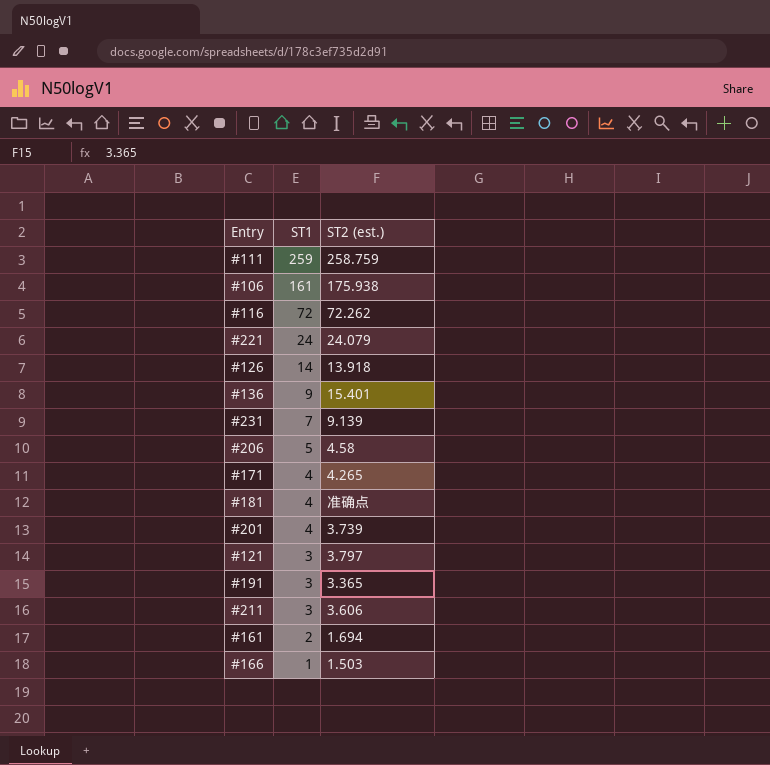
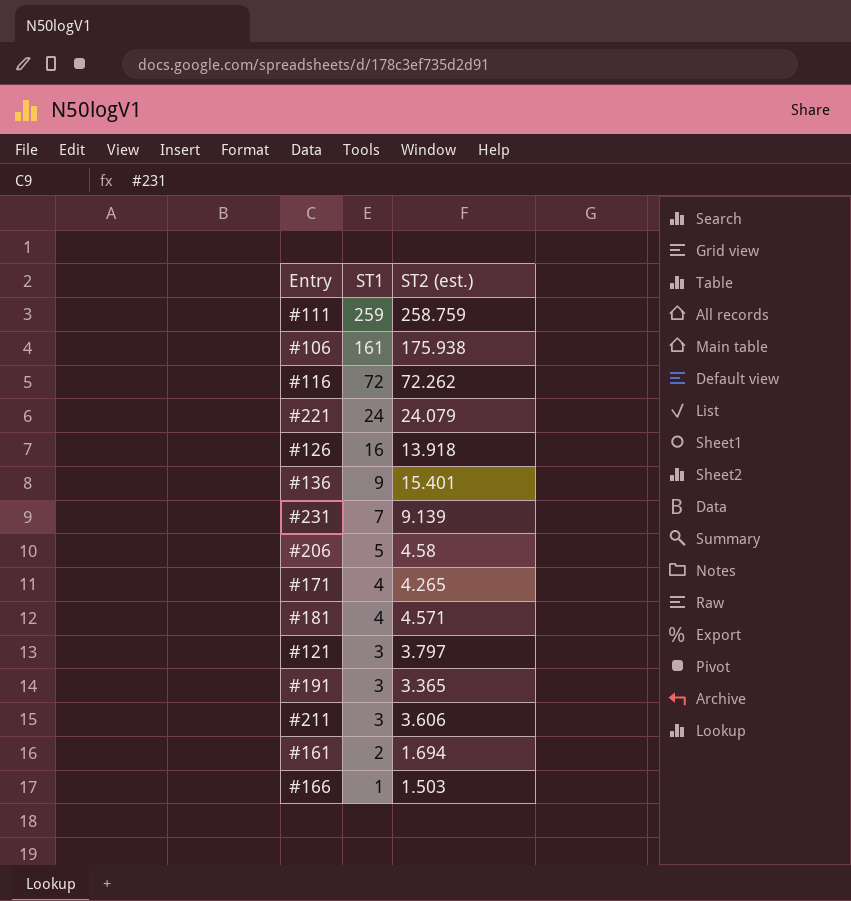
row #201: 4 | 3.739 -> none
#126 | ST1: 14 -> 16
#181 | ST2 (est.): 准确点 -> 4.571

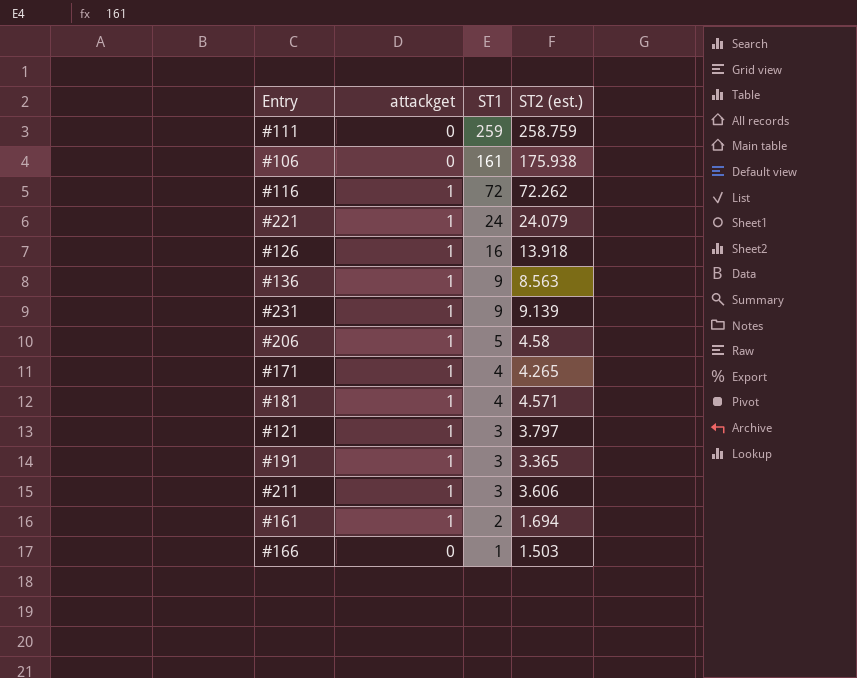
column attackget | position: none -> 2
#136 | ST2 (est.): 15.401 -> 8.563
#231 | ST1: 7 -> 9

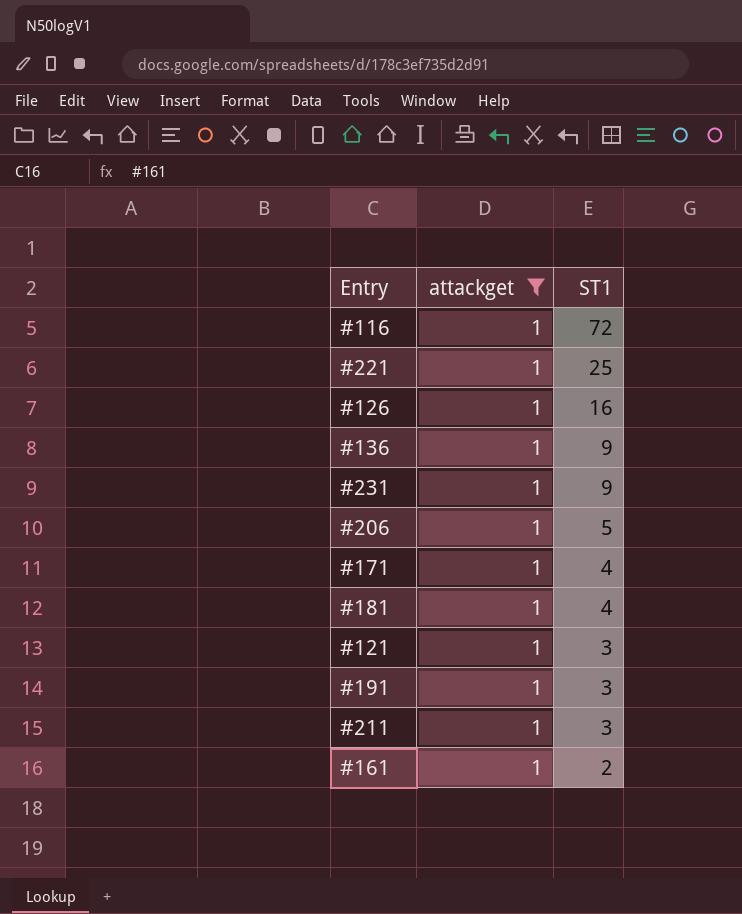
filter: none -> attackget = 1
column ST2 (est.) | position: 4 -> none
#221 | ST1: 24 -> 25

